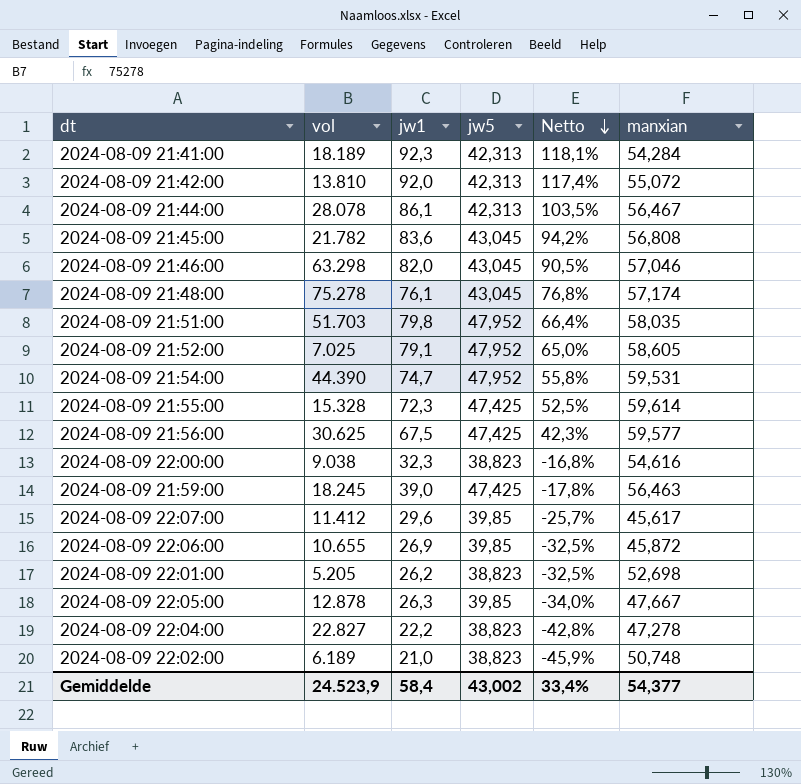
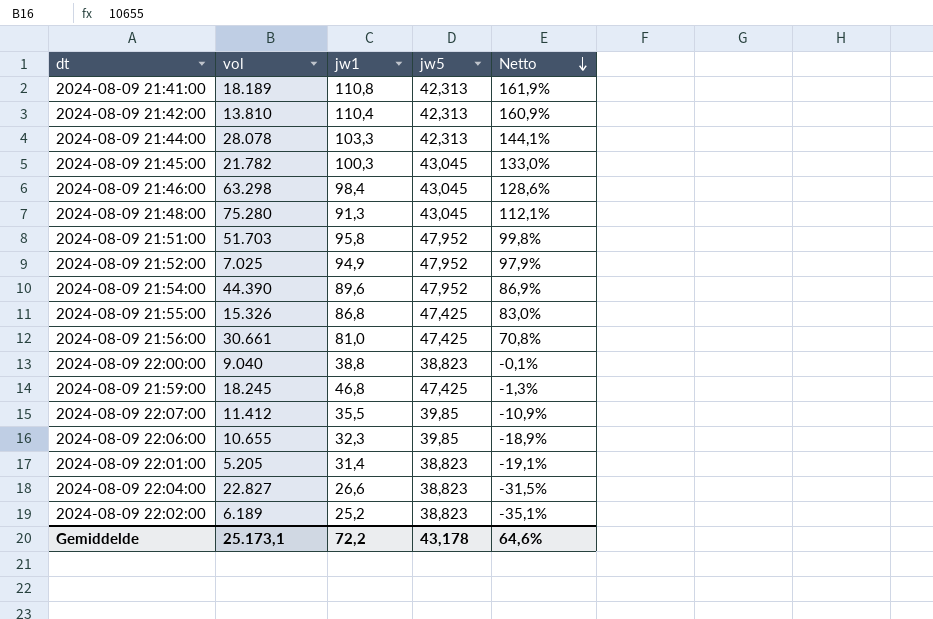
column manxian | position: 6 -> none
row 2024-08-09 22:05:00: 12.878 | 26,3 | 39,85 | -34,0% | 47,667 -> none
2024-08-09 21:41:00 | jw1: 92,3 -> 110,8
2024-08-09 21:41:00 | Netto: 118,1% -> 161,9%
2024-08-09 21:42:00 | jw1: 92,0 -> 110,4
2024-08-09 21:42:00 | Netto: 117,4% -> 160,9%
2024-08-09 21:44:00 | jw1: 86,1 -> 103,3
2024-08-09 21:44:00 | Netto: 103,5% -> 144,1%
2024-08-09 21:45:00 | jw1: 83,6 -> 100,3
2024-08-09 21:45:00 | Netto: 94,2% -> 133,0%
2024-08-09 21:46:00 | jw1: 82,0 -> 98,4
2024-08-09 21:46:00 | Netto: 90,5% -> 128,6%
2024-08-09 21:48:00 | vol: 75.278 -> 75.280
2024-08-09 21:48:00 | jw1: 76,1 -> 91,3
2024-08-09 21:48:00 | Netto: 76,8% -> 112,1%
2024-08-09 21:51:00 | jw1: 79,8 -> 95,8
2024-08-09 21:51:00 | Netto: 66,4% -> 99,8%
2024-08-09 21:52:00 | jw1: 79,1 -> 94,9
2024-08-09 21:52:00 | Netto: 65,0% -> 97,9%
2024-08-09 21:54:00 | jw1: 74,7 -> 89,6
2024-08-09 21:54:00 | Netto: 55,8% -> 86,9%
2024-08-09 21:55:00 | vol: 15.328 -> 15.326
2024-08-09 21:55:00 | jw1: 72,3 -> 86,8
2024-08-09 21:55:00 | Netto: 52,5% -> 83,0%
2024-08-09 21:56:00 | vol: 30.625 -> 30.661
2024-08-09 21:56:00 | jw1: 67,5 -> 81,0
2024-08-09 21:56:00 | Netto: 42,3% -> 70,8%
2024-08-09 22:00:00 | vol: 9.038 -> 9.040
2024-08-09 22:00:00 | jw1: 32,3 -> 38,8
2024-08-09 22:00:00 | Netto: -16,8% -> -0,1%
2024-08-09 21:59:00 | jw1: 39,0 -> 46,8
2024-08-09 21:59:00 | Netto: -17,8% -> -1,3%
2024-08-09 22:07:00 | jw1: 29,6 -> 35,5
2024-08-09 22:07:00 | Netto: -25,7% -> -10,9%
2024-08-09 22:06:00 | jw1: 26,9 -> 32,3
2024-08-09 22:06:00 | Netto: -32,5% -> -18,9%
2024-08-09 22:01:00 | jw1: 26,2 -> 31,4
2024-08-09 22:01:00 | Netto: -32,5% -> -19,1%
2024-08-09 22:04:00 | jw1: 22,2 -> 26,6
2024-08-09 22:04:00 | Netto: -42,8% -> -31,5%
2024-08-09 22:02:00 | jw1: 21,0 -> 25,2
2024-08-09 22:02:00 | Netto: -45,9% -> -35,1%
Gemiddelde | vol: 24.523,9 -> 25.173,1
Gemiddelde | jw1: 58,4 -> 72,2
Gemiddelde | jw5: 43,002 -> 43,178
Gemiddelde | Netto: 33,4% -> 64,6%

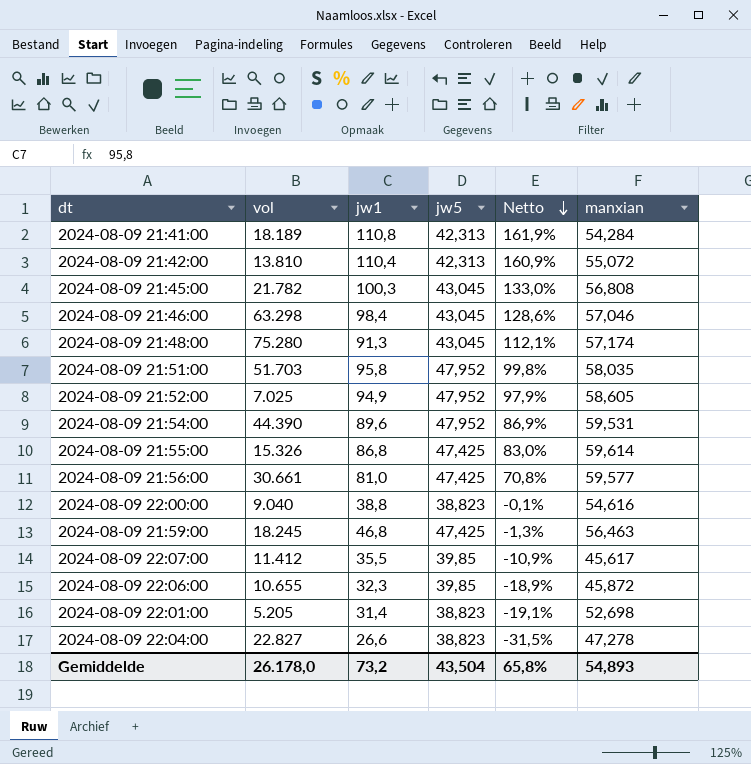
column manxian | position: none -> 6
row 2024-08-09 21:44:00: 28.078 | 103,3 | 42,313 | 144,1% -> none
row 2024-08-09 22:02:00: 6.189 | 25,2 | 38,823 | -35,1% -> none
Gemiddelde | vol: 25.173,1 -> 26.178,0
Gemiddelde | jw1: 72,2 -> 73,2
Gemiddelde | jw5: 43,178 -> 43,504
Gemiddelde | Netto: 64,6% -> 65,8%

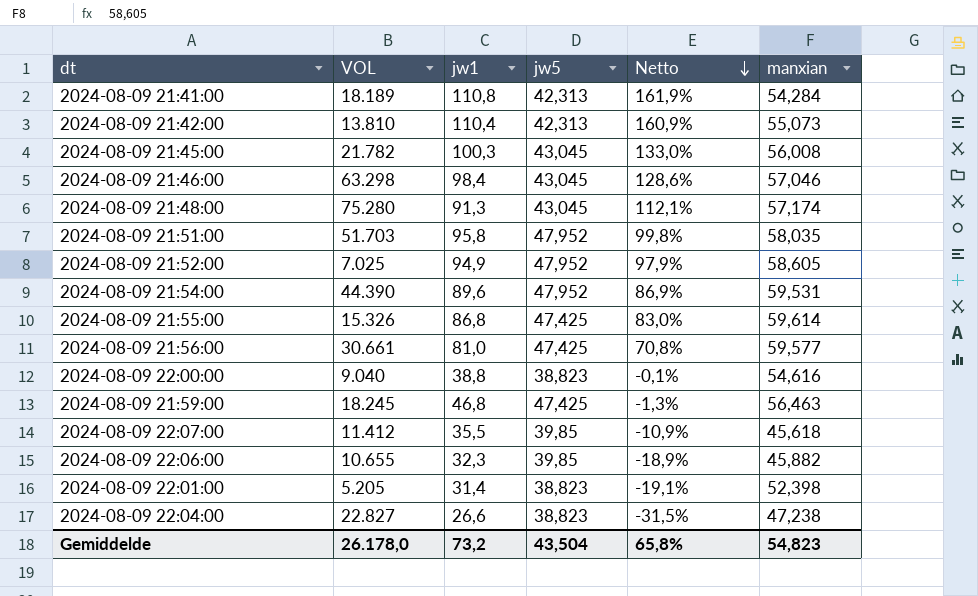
column name: vol -> VOL
2024-08-09 21:42:00 | manxian: 55,072 -> 55,073
2024-08-09 21:45:00 | manxian: 56,808 -> 56,008
2024-08-09 22:07:00 | manxian: 45,617 -> 45,618
2024-08-09 22:06:00 | manxian: 45,872 -> 45,882
2024-08-09 22:01:00 | manxian: 52,698 -> 52,398
2024-08-09 22:04:00 | manxian: 47,278 -> 47,238
Gemiddelde | manxian: 54,893 -> 54,823

